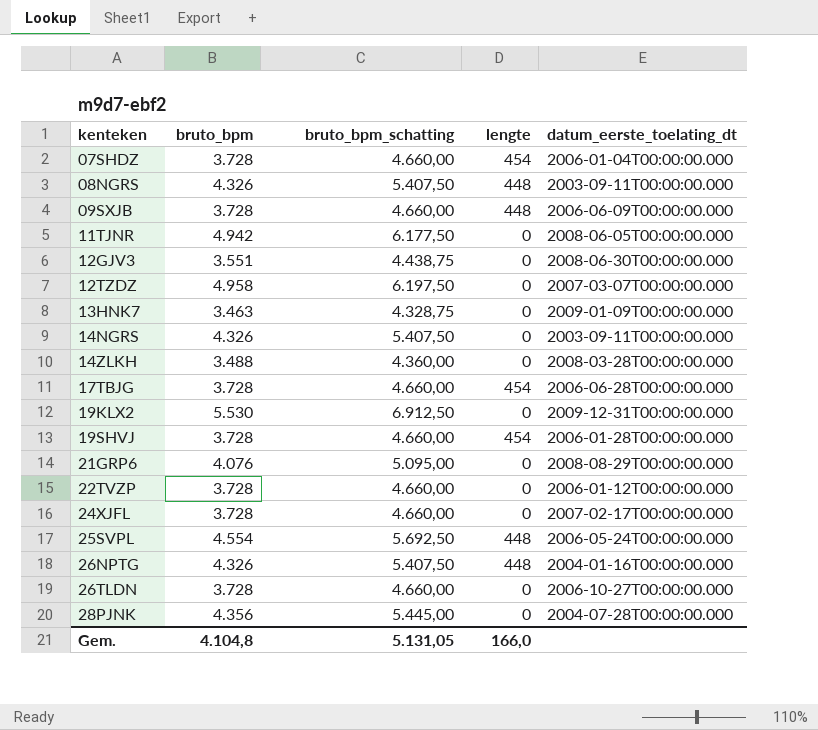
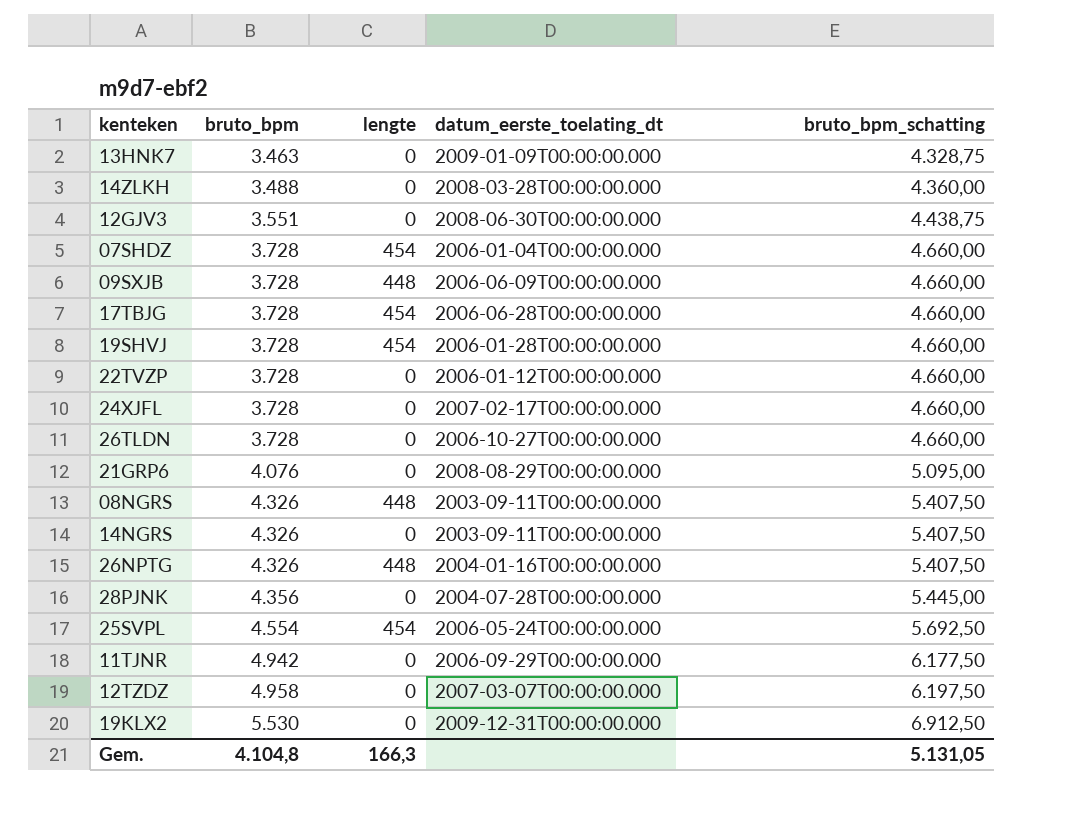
row order: kenteken ascending -> bruto_bpm ascending
column bruto_bpm_schatting | position: 3 -> 5
25SVPL | lengte: 448 -> 454
11TJNR | datum_eerste_toelating_dt: 2008-06-05T00:00:00.000 -> 2006-09-29T00:00:00.000
Gem. | lengte: 166,0 -> 166,3

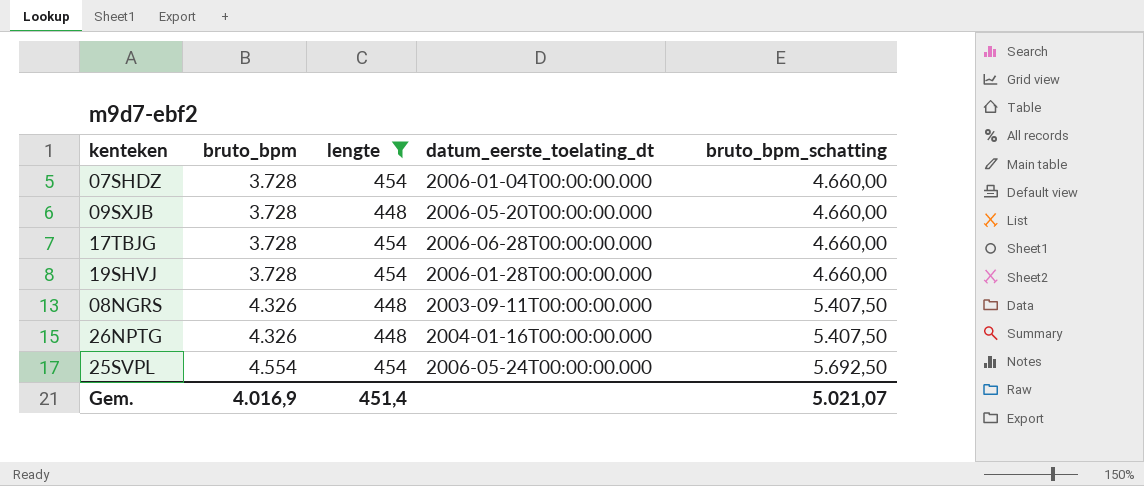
filter: none -> lengte != 0
09SXJB | datum_eerste_toelating_dt: 2006-06-09T00:00:00.000 -> 2006-05-20T00:00:00.000
Gem. | bruto_bpm: 4.104,8 -> 4.016,9
Gem. | lengte: 166,3 -> 451,4
Gem. | bruto_bpm_schatting: 5.131,05 -> 5.021,07

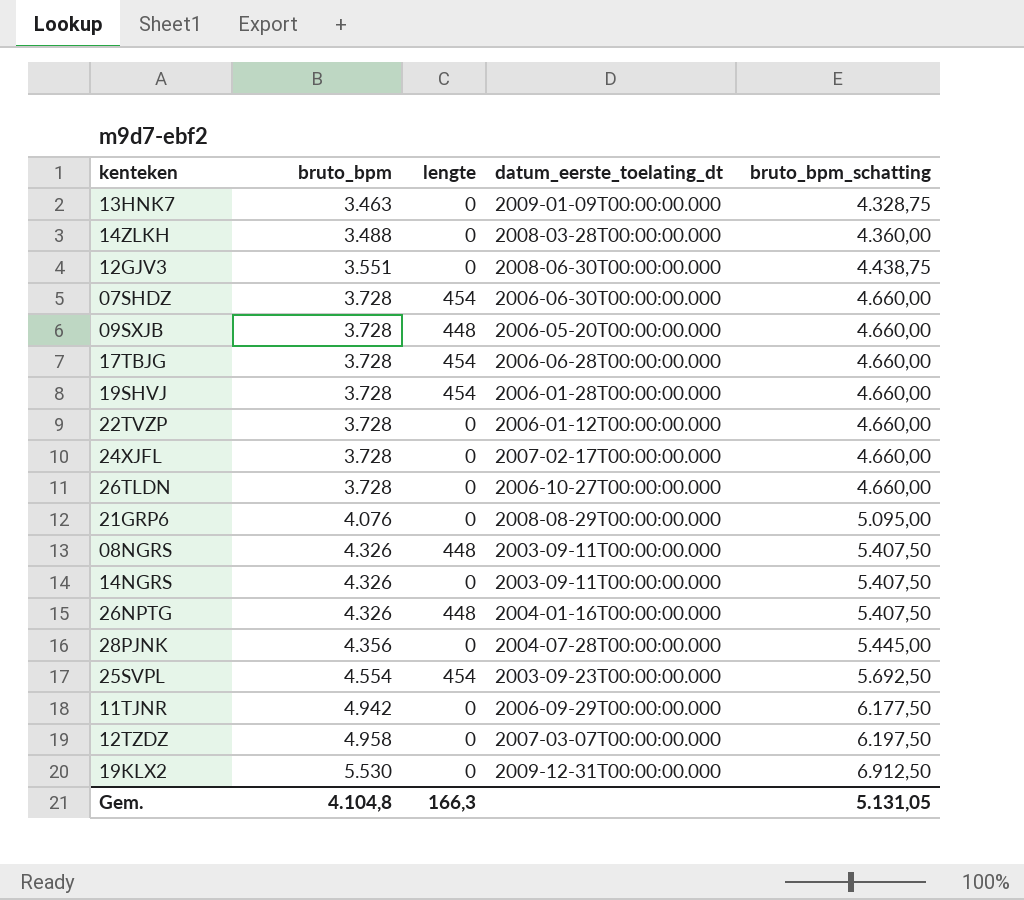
filter: lengte != 0 -> none
07SHDZ | datum_eerste_toelating_dt: 2006-01-04T00:00:00.000 -> 2006-06-30T00:00:00.000
25SVPL | datum_eerste_toelating_dt: 2006-05-24T00:00:00.000 -> 2003-09-23T00:00:00.000
Gem. | bruto_bpm: 4.016,9 -> 4.104,8
Gem. | lengte: 451,4 -> 166,3
Gem. | bruto_bpm_schatting: 5.021,07 -> 5.131,05

